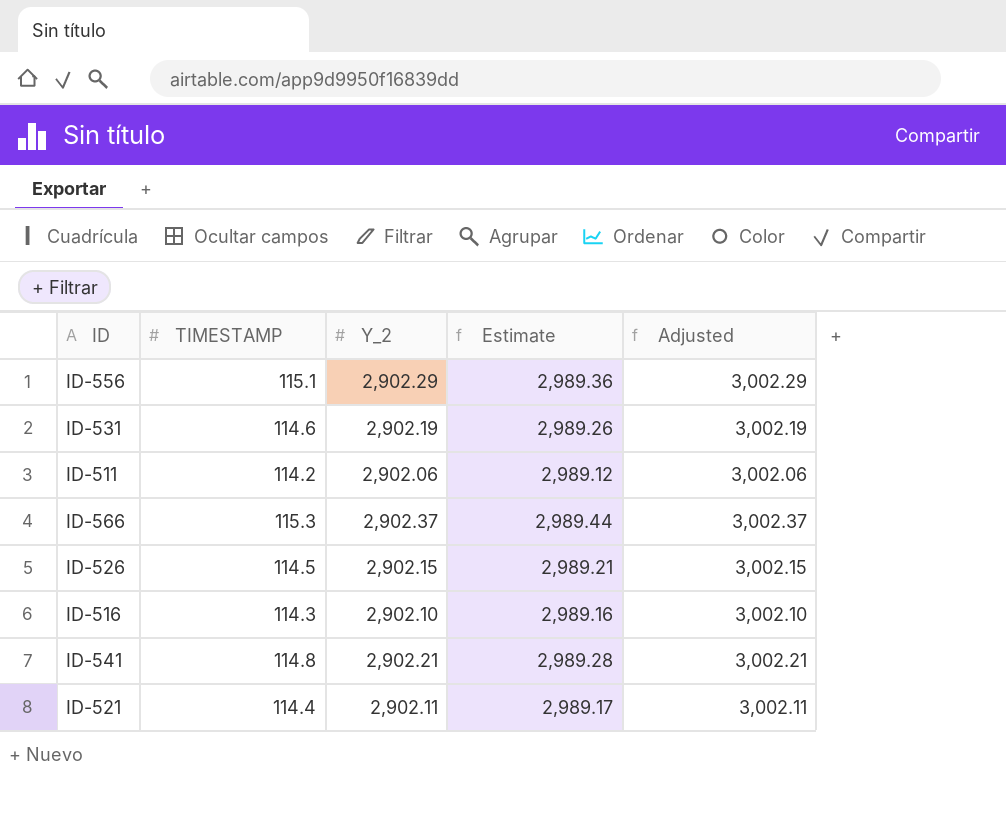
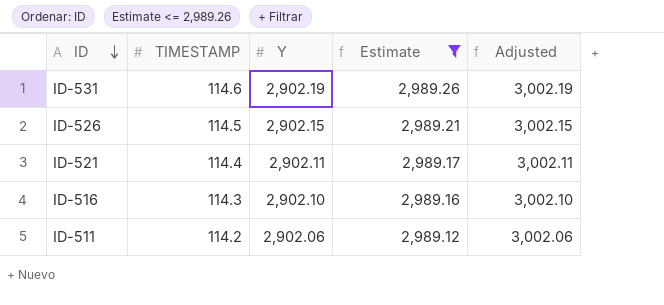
filter: none -> Estimate <= 2,989.26
row order: none -> ID descending
column name: Y_2 -> Y

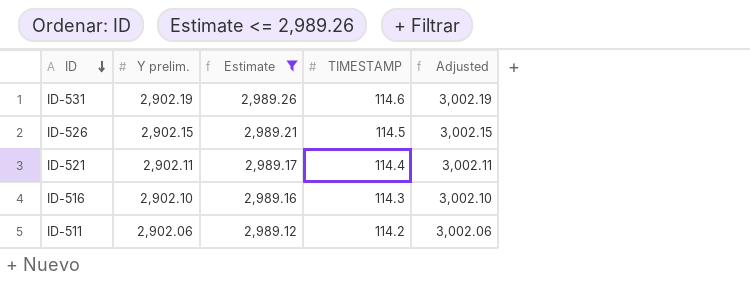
column name: Y -> Y prelim.
column TIMESTAMP | position: 2 -> 4

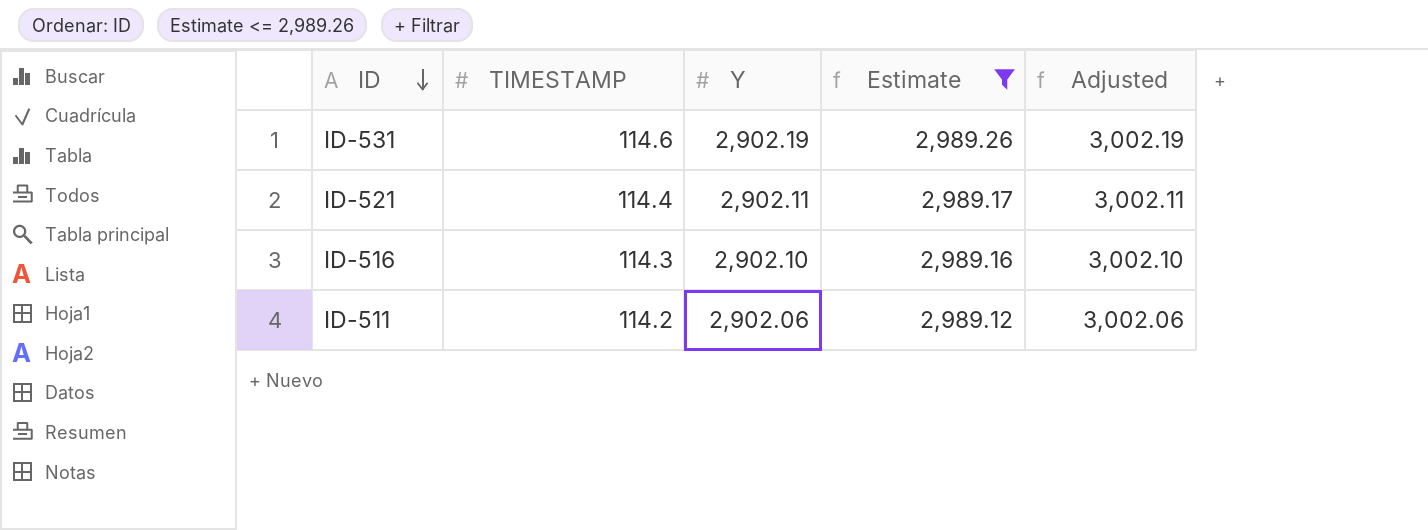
column TIMESTAMP | position: 4 -> 2
column name: Y prelim. -> Y
row ID-526: 2,902.15 | 2,989.21 | 114.5 | 3,002.15 -> none

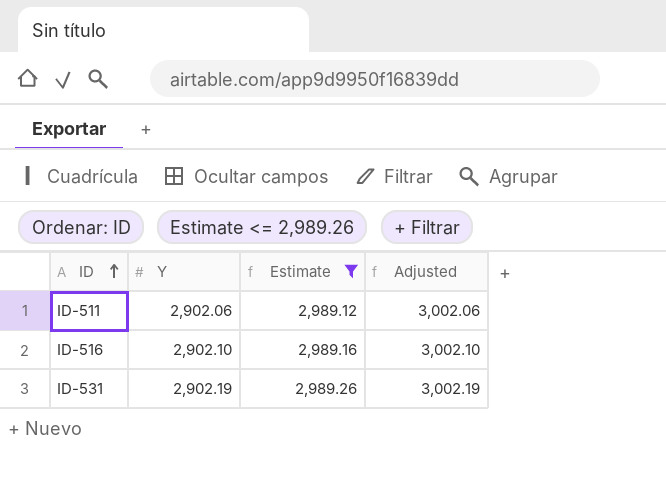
row order: ID descending -> ID ascending
column TIMESTAMP | position: 2 -> none
row ID-521: 114.4 | 2,902.11 | 2,989.17 | 3,002.11 -> none

